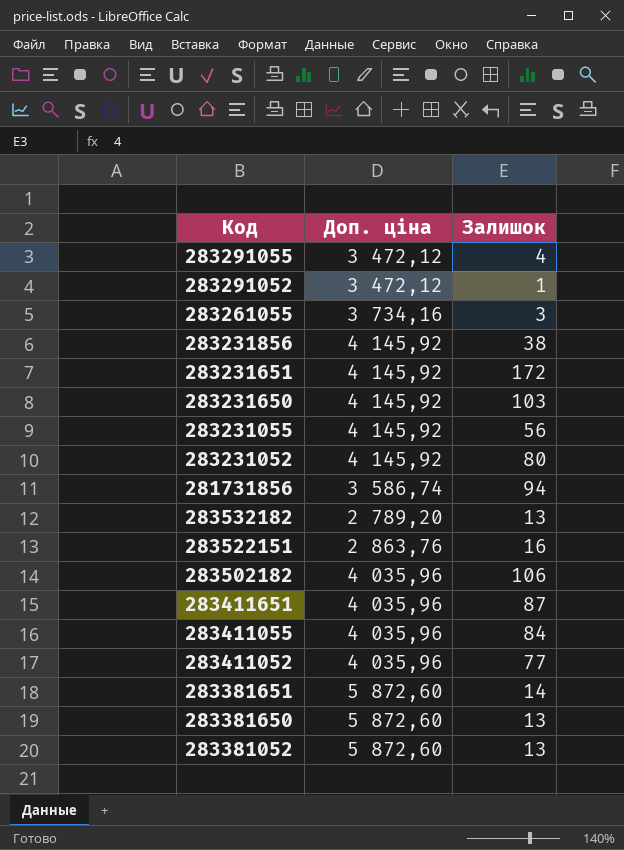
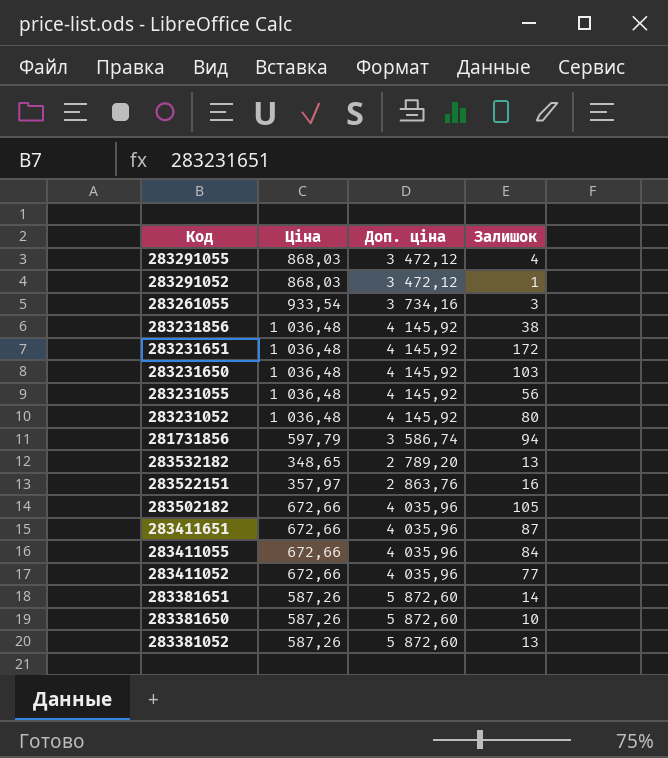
column Ціна | position: none -> 2
283502182 | Залишок: 106 -> 105
283381650 | Залишок: 13 -> 10

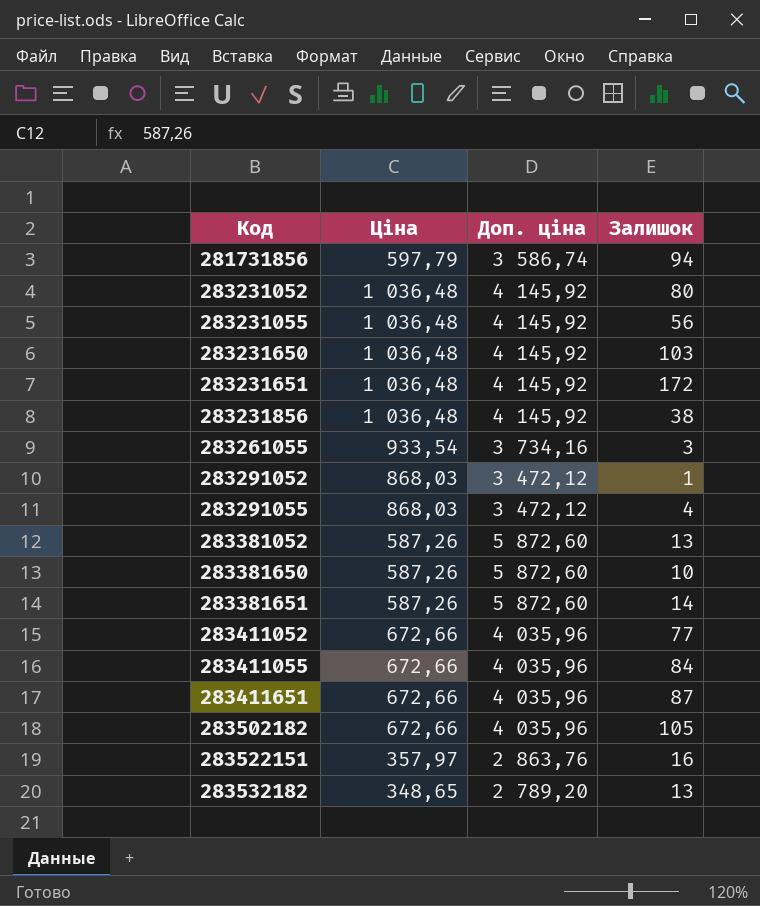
row order: none -> Код ascending

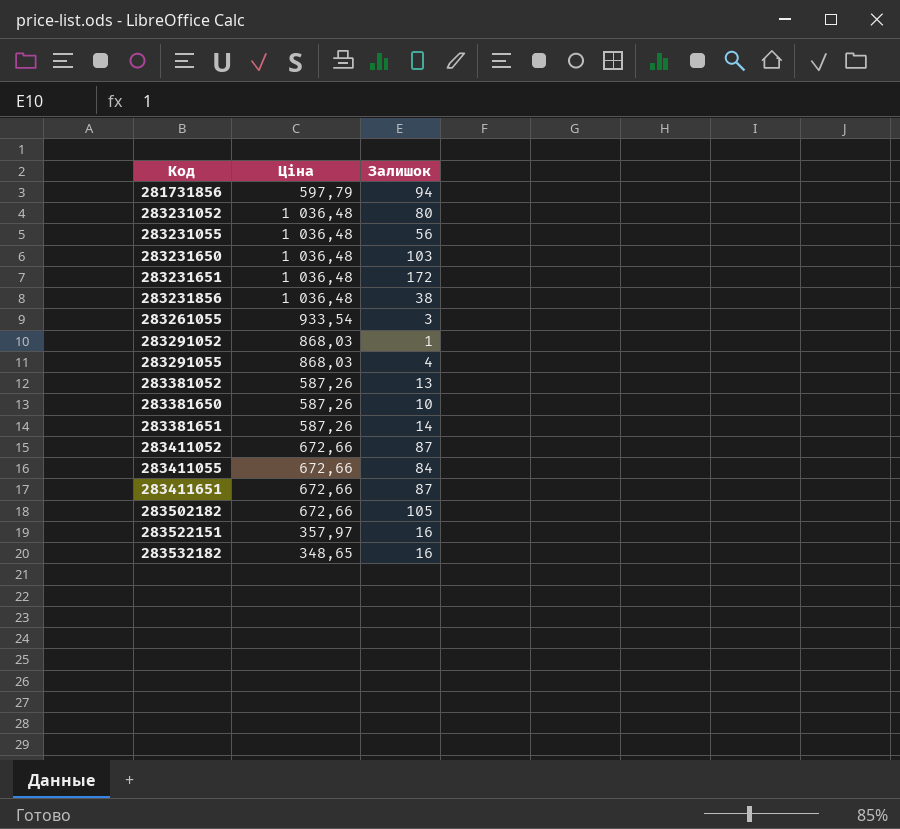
column Доп. ціна | position: 3 -> none
283411052 | Залишок: 77 -> 87
283532182 | Залишок: 13 -> 16

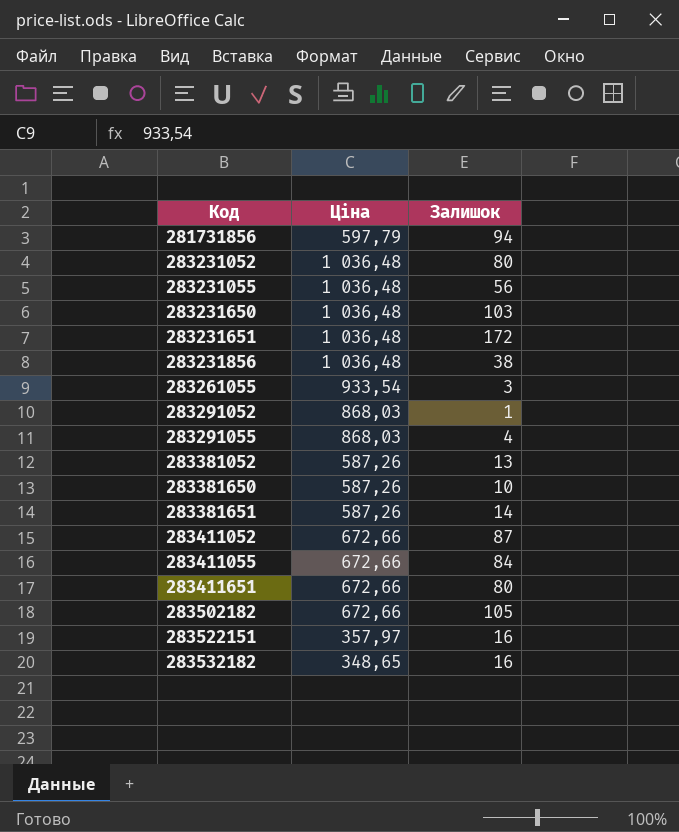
283411651 | Залишок: 87 -> 80

